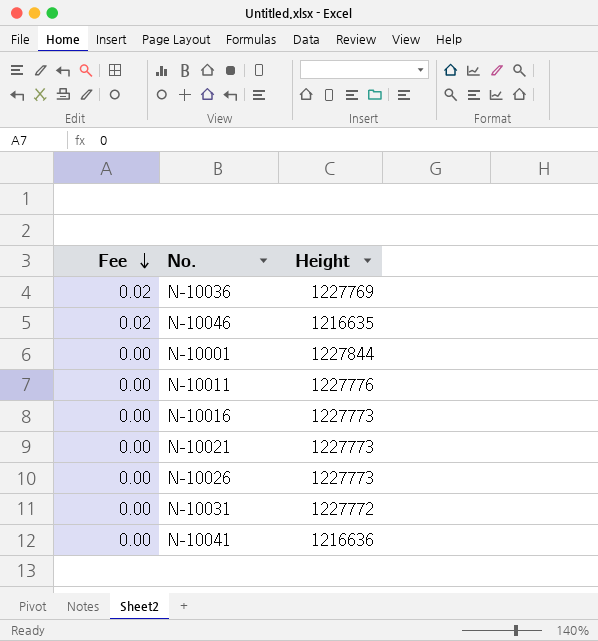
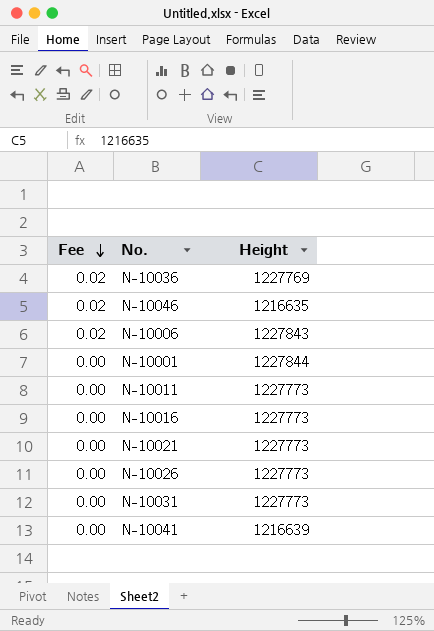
row N-10006: none -> 0.02 | 1227843
N-10011 | Height: 1227776 -> 1227773
N-10031 | Height: 1227772 -> 1227773
N-10041 | Height: 1216636 -> 1216639

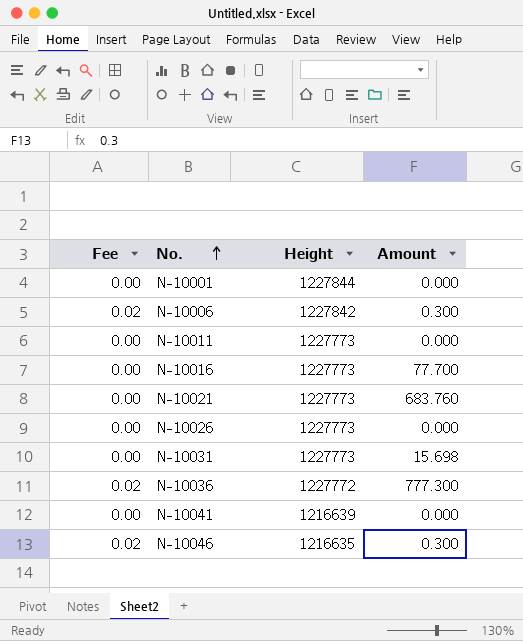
row order: Fee descending -> No. ascending
column Amount | position: none -> 4
N-10006 | Height: 1227843 -> 1227842
N-10036 | Height: 1227769 -> 1227772

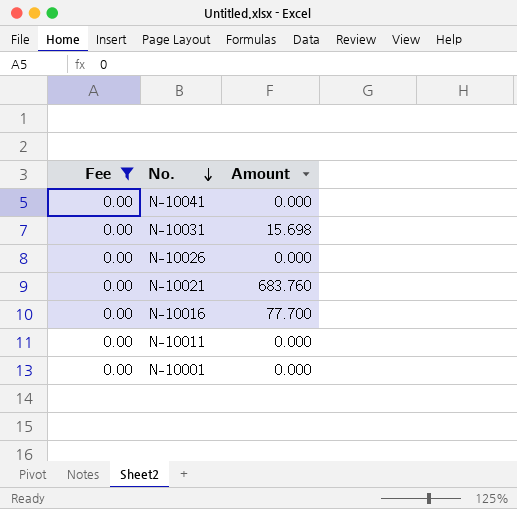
filter: none -> Fee = 0.00
row order: No. ascending -> No. descending
column Height | position: 3 -> none

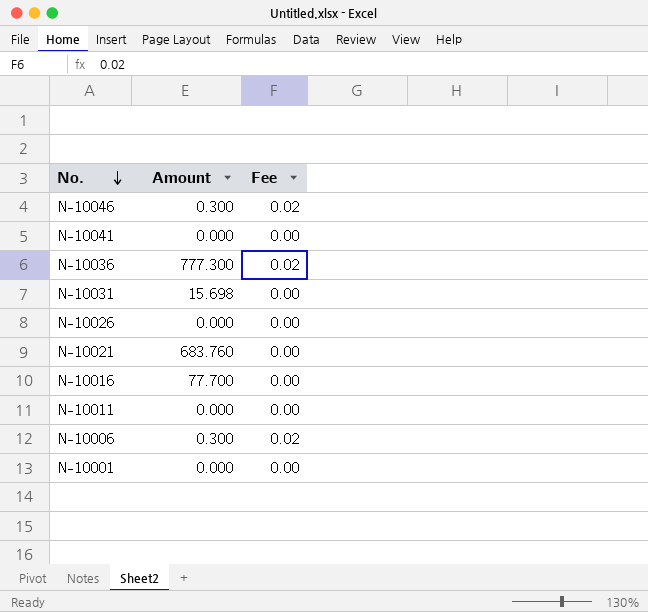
filter: Fee = 0.00 -> none
column Fee | position: 1 -> 3

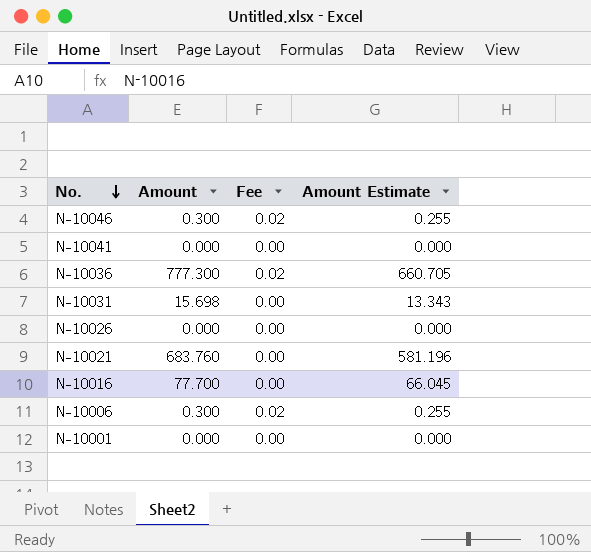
column Amount Estimate | formula: none -> [Amount] * 0.85
row N-10011: 0.000 | 0.00 -> none

